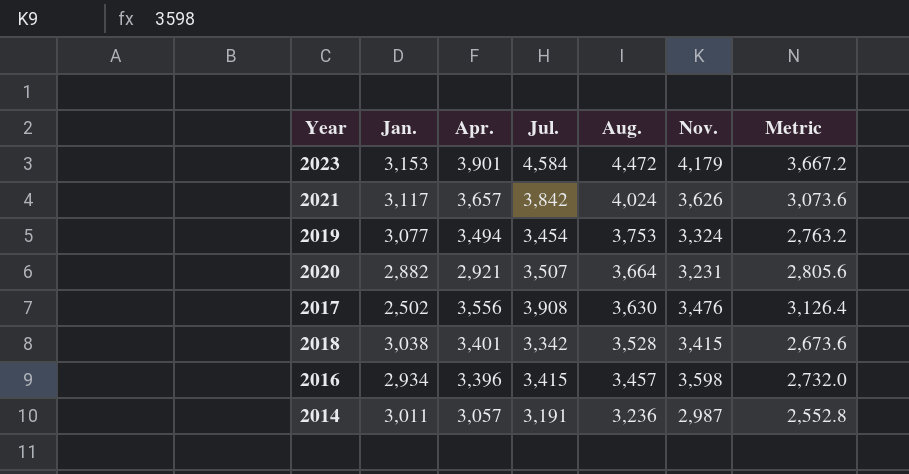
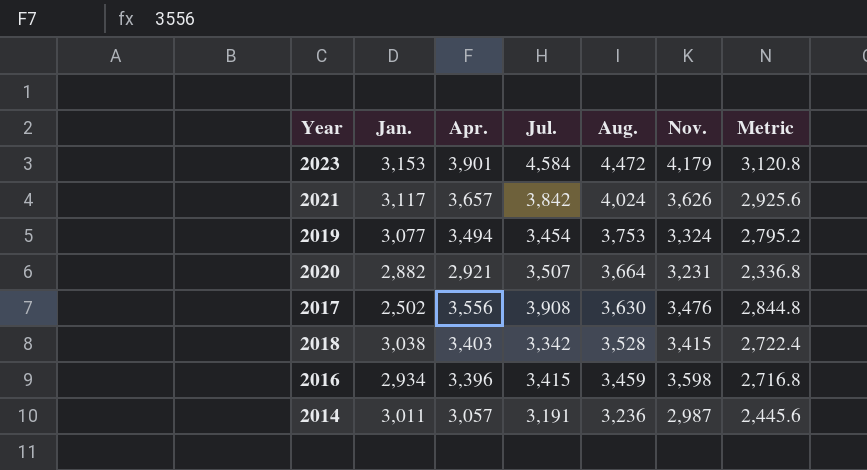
column Metric | formula: [Jul.] * 0.8 -> [Apr.] * 0.8
2018 | Apr.: 3,401 -> 3,403
2016 | Aug.: 3,457 -> 3,459

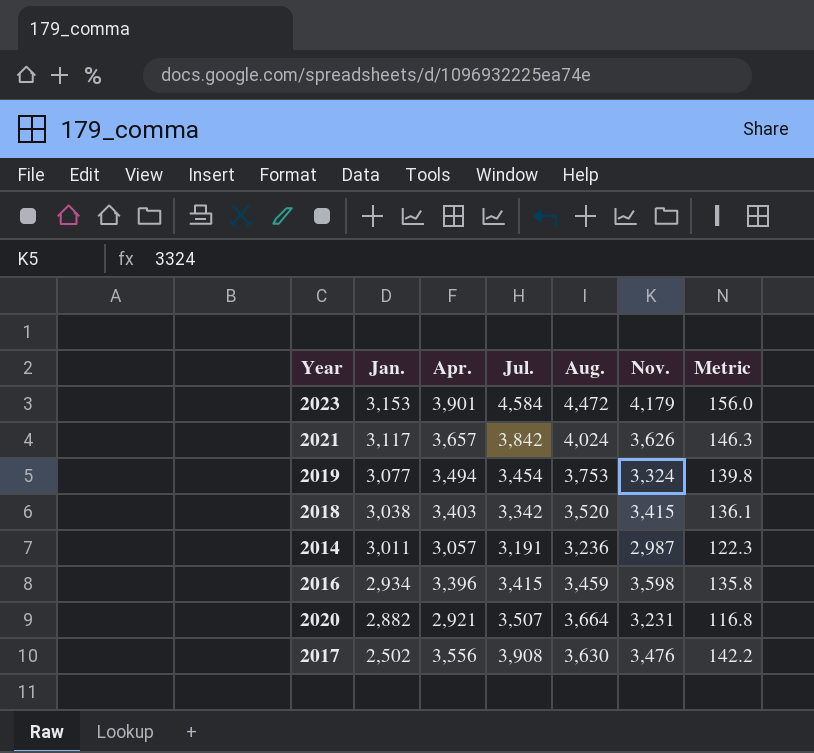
row order: Aug. descending -> Jan. descending
column Metric | formula: [Apr.] * 0.8 -> [Apr.] * 0.04
2018 | Aug.: 3,528 -> 3,520

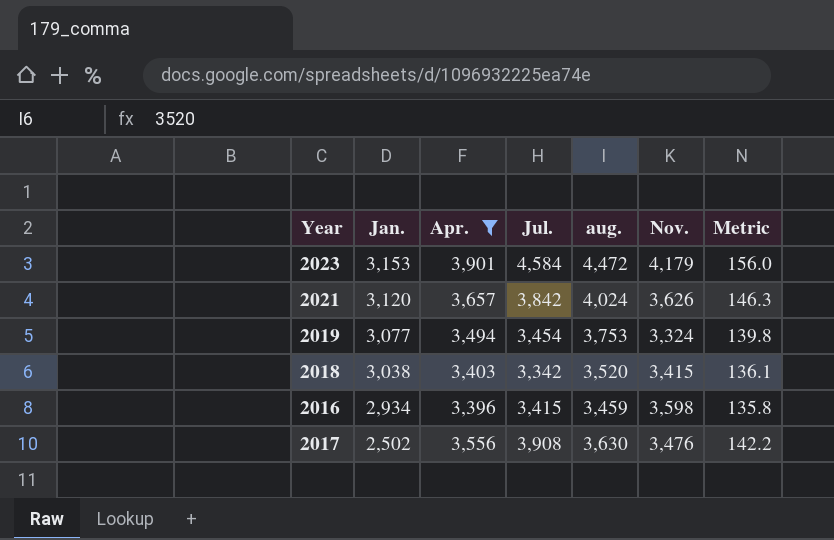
filter: none -> Apr. >= 3,396
column name: Aug. -> aug.
2021 | Jan.: 3,117 -> 3,120

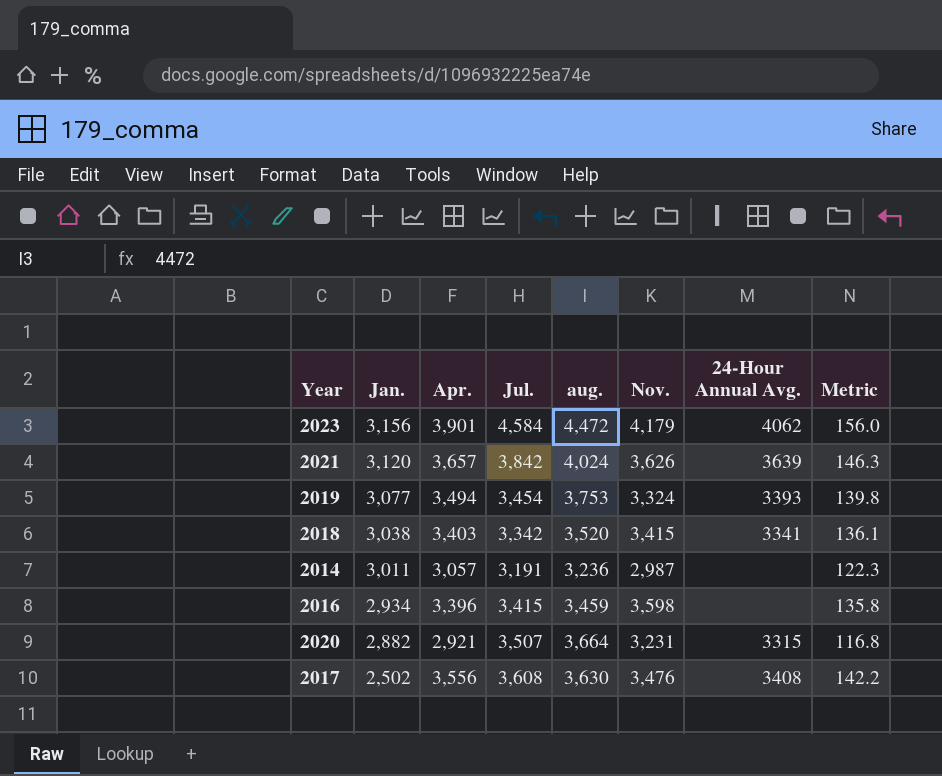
filter: Apr. >= 3,396 -> none
column 24-Hour Annual Avg. | position: none -> 7
2023 | Jan.: 3,153 -> 3,156
2017 | Jul.: 3,908 -> 3,608

